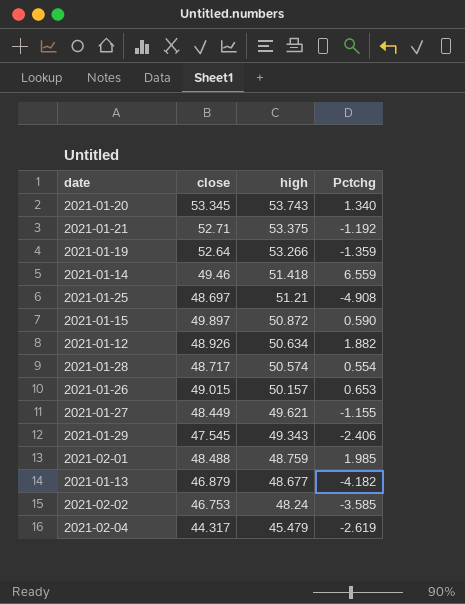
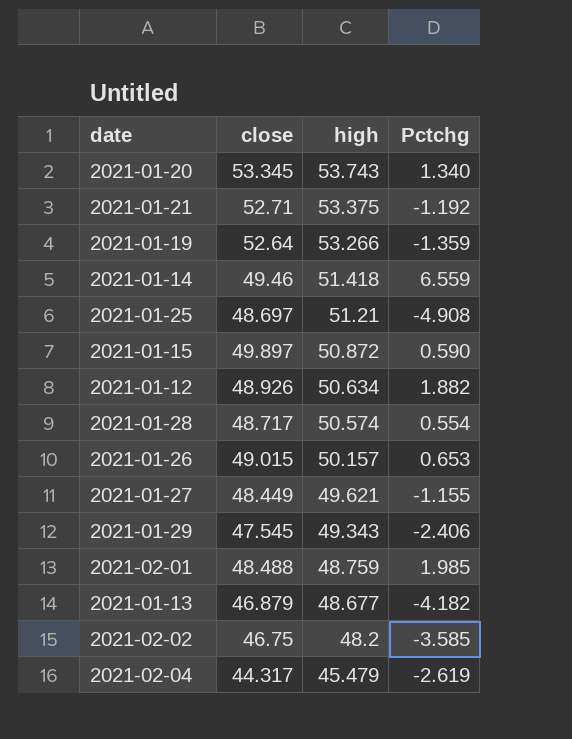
2021-02-02 | close: 46.753 -> 46.75
2021-02-02 | high: 48.24 -> 48.2

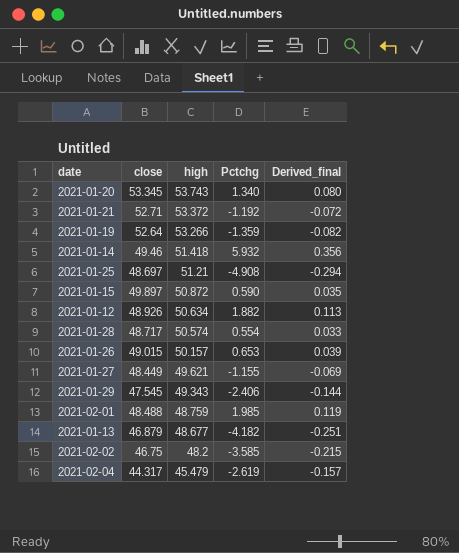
column Derived_final | formula: none -> [Pctchg] * 0.06
2021-01-21 | high: 53.375 -> 53.372
2021-01-14 | Pctchg: 6.559 -> 5.932

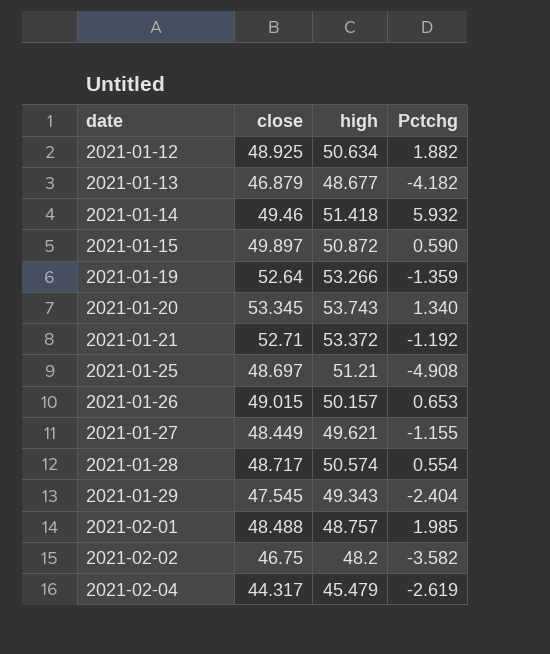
row order: high descending -> date ascending
column Derived_final | formula: [Pctchg] * 0.06 -> none
2021-01-12 | close: 48.926 -> 48.925
2021-01-29 | Pctchg: -2.406 -> -2.404
2021-02-01 | high: 48.759 -> 48.757
2021-02-02 | Pctchg: -3.585 -> -3.582

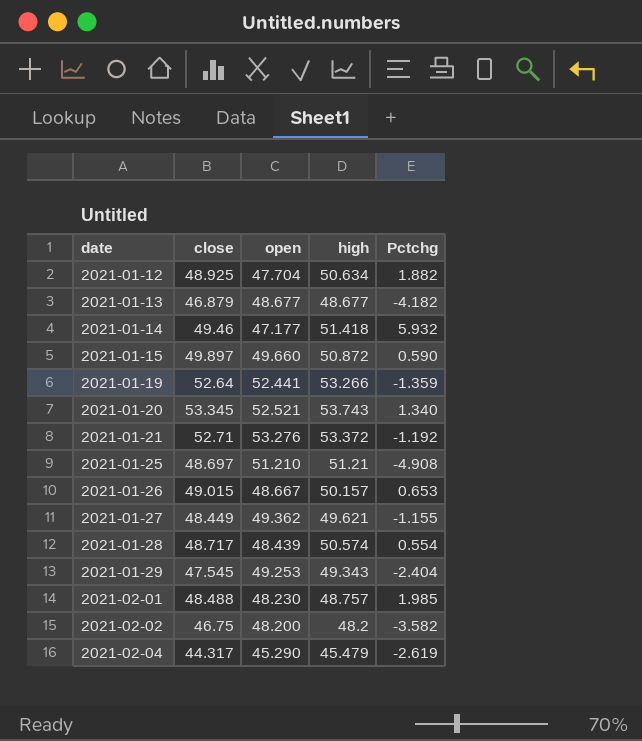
column open | position: none -> 3

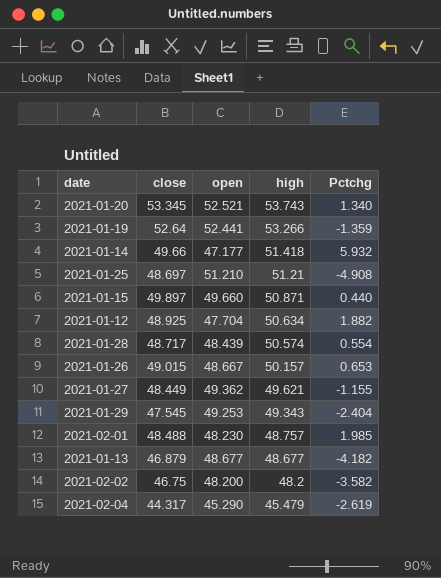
row order: date ascending -> high descending
row 2021-01-21: 52.71 | 53.276 | 53.372 | -1.192 -> none
2021-01-14 | close: 49.46 -> 49.66
2021-01-15 | high: 50.872 -> 50.871
2021-01-15 | Pctchg: 0.590 -> 0.440

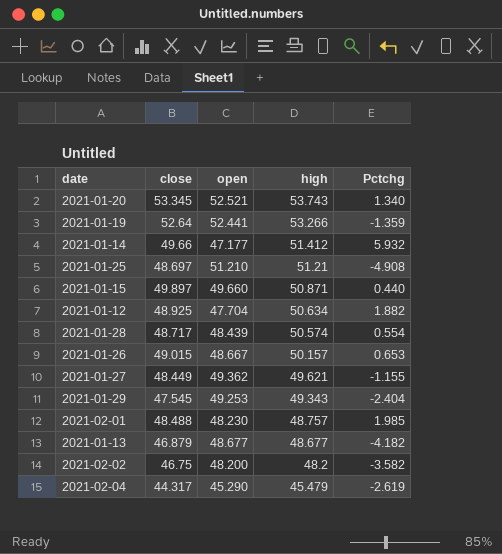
2021-01-14 | high: 51.418 -> 51.412

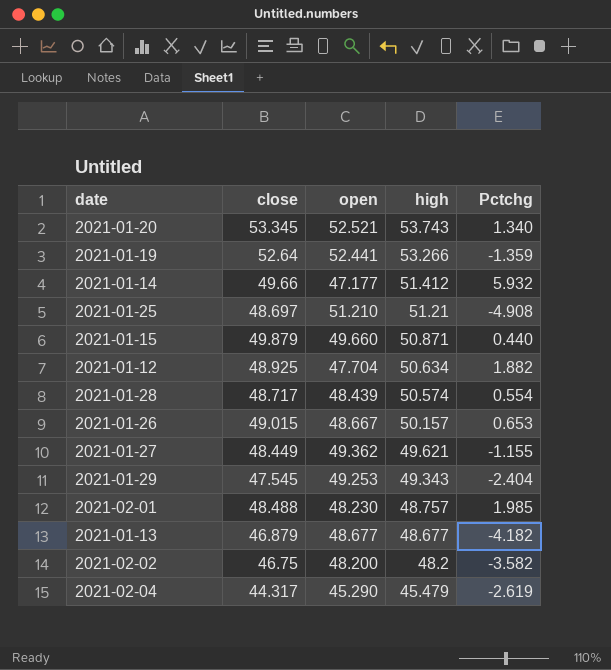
2021-01-15 | close: 49.897 -> 49.879

